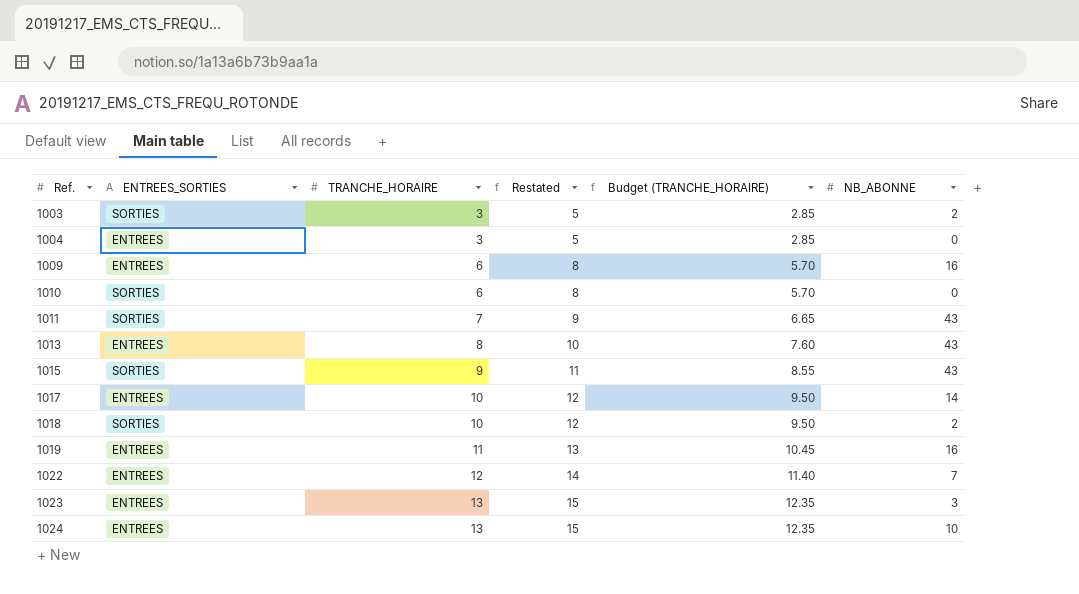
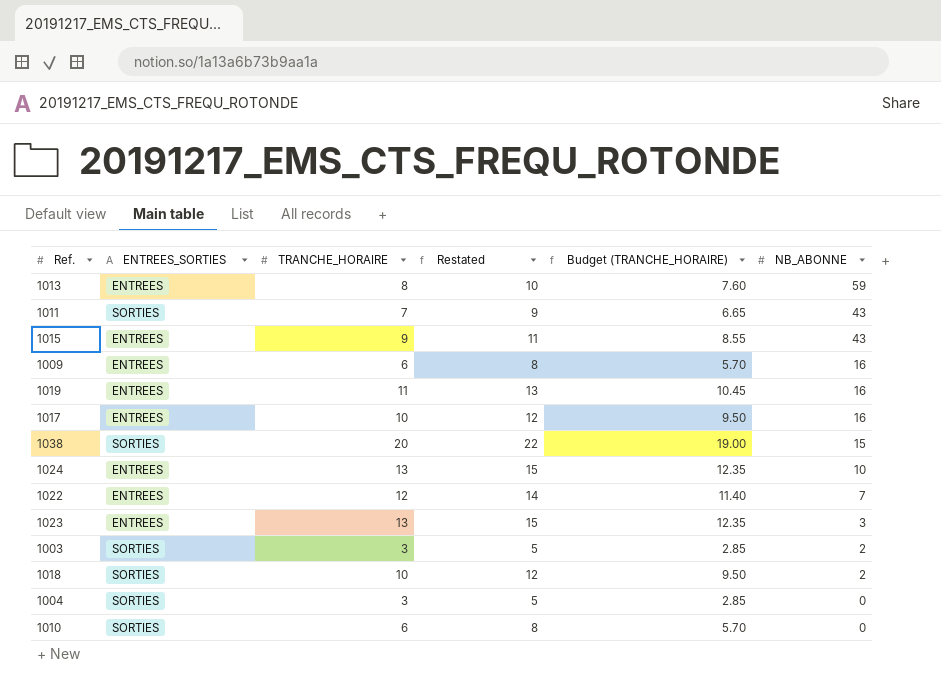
row order: Ref. ascending -> NB_ABONNE descending
1013 | NB_ABONNE: 43 -> 59
1015 | ENTREES_SORTIES: SORTIES -> ENTREES
1017 | NB_ABONNE: 14 -> 16
row 1038: none -> SORTIES | 20 | 22 | 19.00 | 15
1004 | ENTREES_SORTIES: ENTREES -> SORTIES

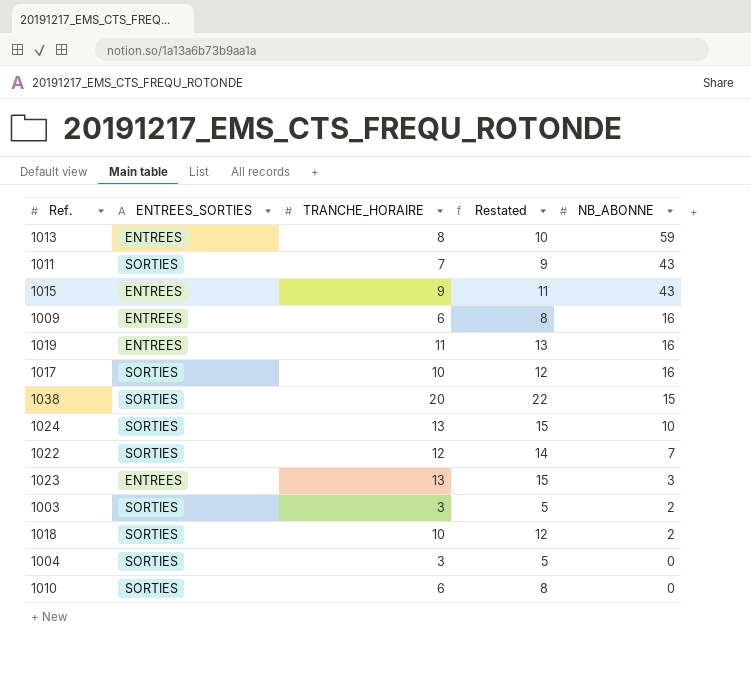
column Budget (TRANCHE_HORAIRE) | formula: [TRANCHE_HORAIRE] * 0.95 -> none
1017 | ENTREES_SORTIES: ENTREES -> SORTIES
1024 | ENTREES_SORTIES: ENTREES -> SORTIES
1022 | ENTREES_SORTIES: ENTREES -> SORTIES

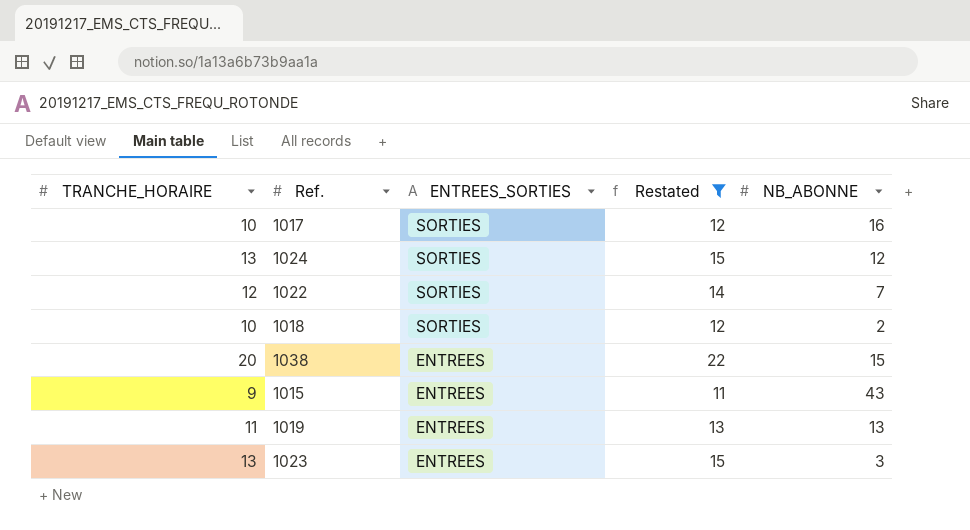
filter: none -> Restated >= 11
row order: NB_ABONNE descending -> ENTREES_SORTIES descending
column TRANCHE_HORAIRE | position: 3 -> 1
1024 | NB_ABONNE: 10 -> 12
1038 | ENTREES_SORTIES: SORTIES -> ENTREES
1019 | NB_ABONNE: 16 -> 13

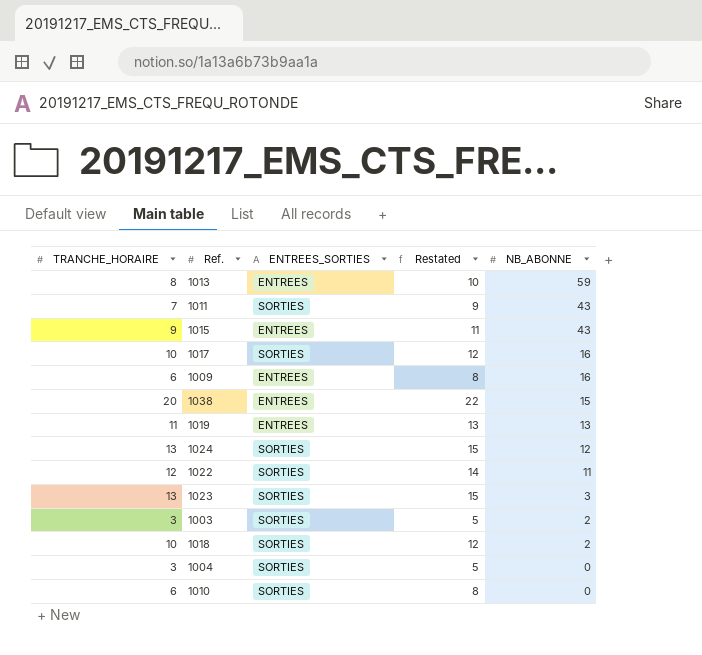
filter: Restated >= 11 -> none
row order: ENTREES_SORTIES descending -> NB_ABONNE descending
1022 | NB_ABONNE: 7 -> 11
1023 | ENTREES_SORTIES: ENTREES -> SORTIES

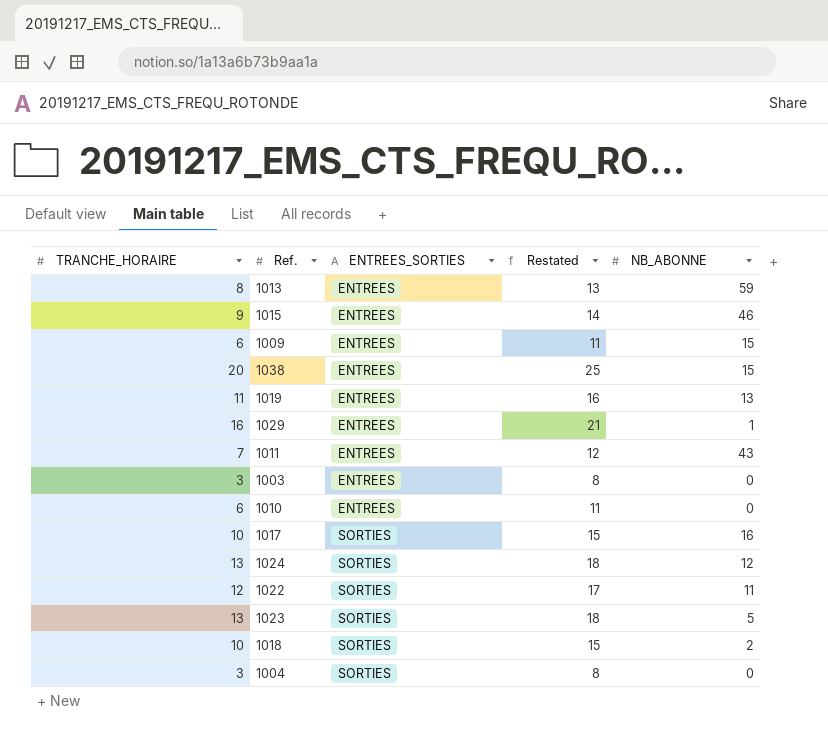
row order: NB_ABONNE descending -> ENTREES_SORTIES ascending
column Restated | formula: [TRANCHE_HORAIRE] + 2 -> [TRANCHE_HORAIRE] + 5
1015 | NB_ABONNE: 43 -> 46
1009 | NB_ABONNE: 16 -> 15
row 1029: none -> 16 | ENTREES | 21 | 1
1011 | ENTREES_SORTIES: SORTIES -> ENTREES
1003 | ENTREES_SORTIES: SORTIES -> ENTREES
1003 | NB_ABONNE: 2 -> 0
1010 | ENTREES_SORTIES: SORTIES -> ENTREES
1023 | NB_ABONNE: 3 -> 5

